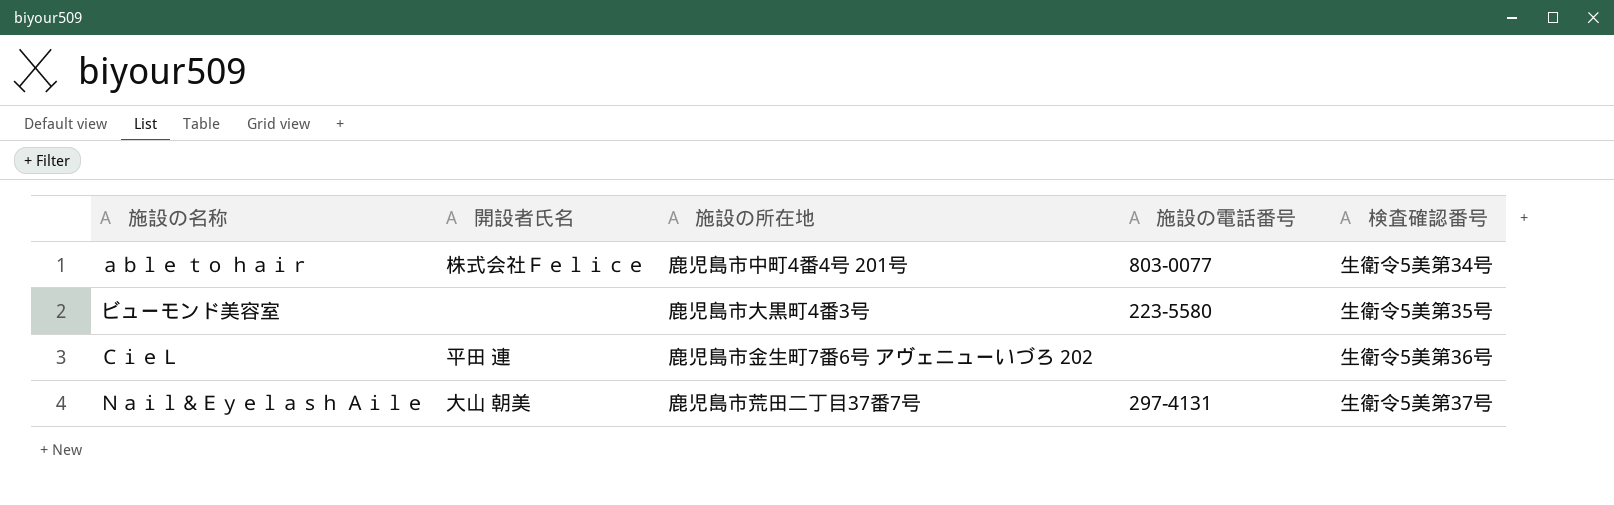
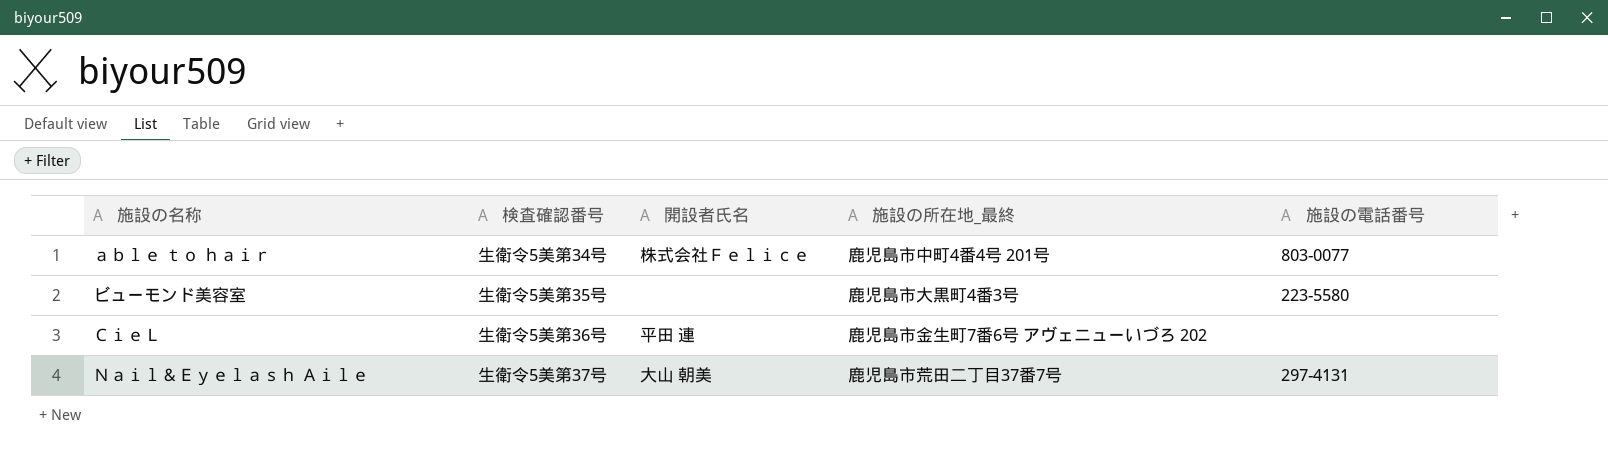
column 検査確認番号 | position: 5 -> 2
column name: 施設の所在地 -> 施設の所在地_最終

